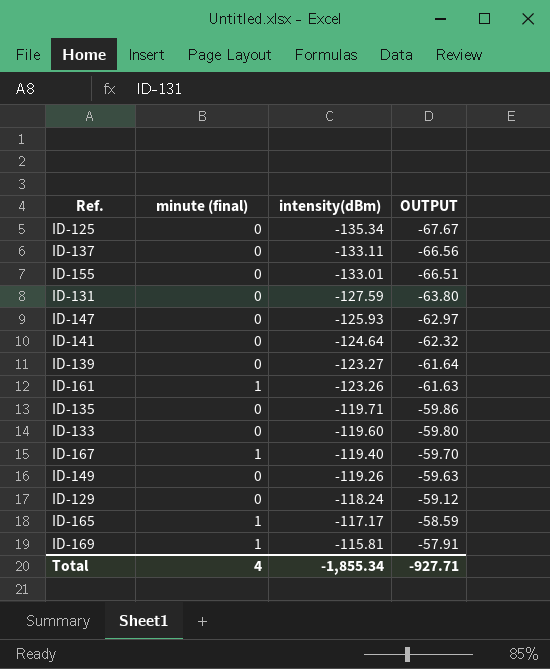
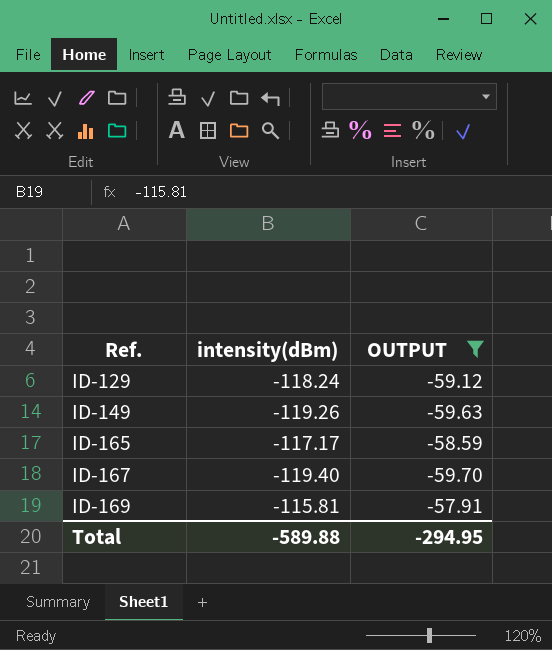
filter: none -> OUTPUT >= -59.70
row order: intensity(dBm) ascending -> Ref. ascending
column minute (final) | position: 2 -> none
Total | intensity(dBm): -1,855.34 -> -589.88
Total | OUTPUT: -927.71 -> -294.95

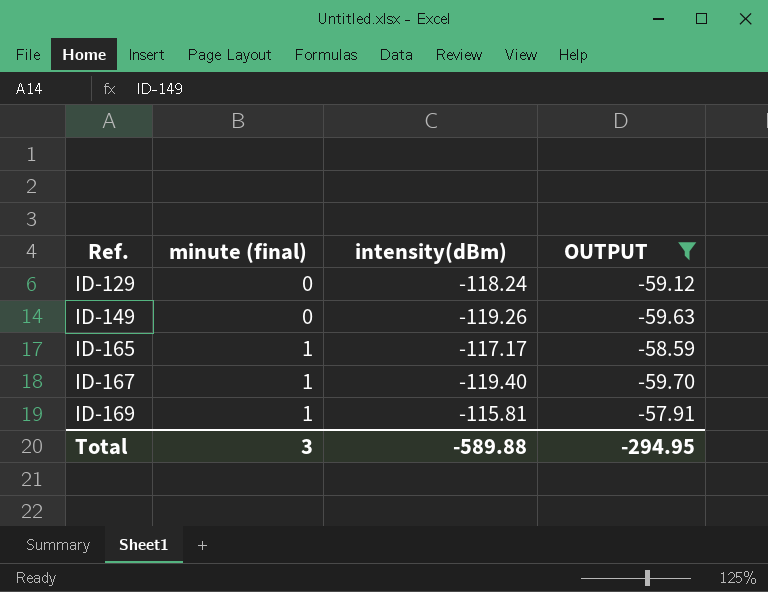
column minute (final) | position: none -> 2

